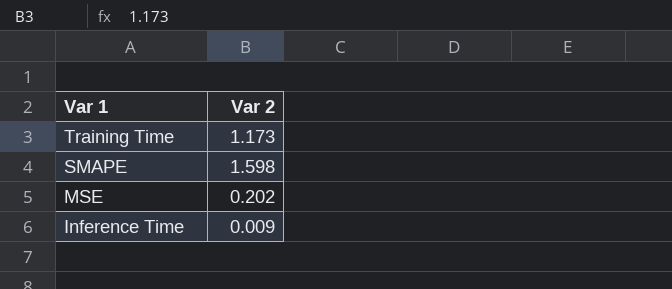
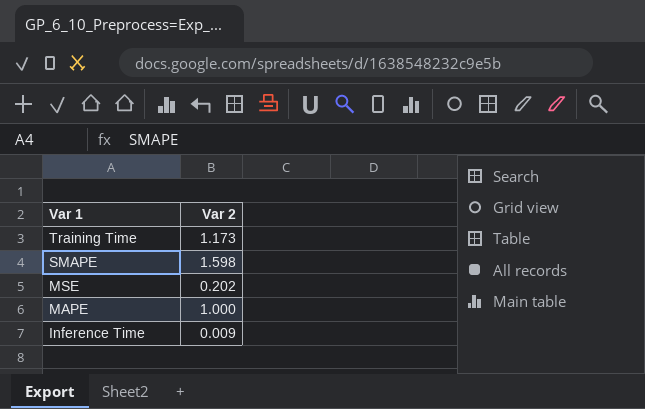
row MAPE: none -> 1.000

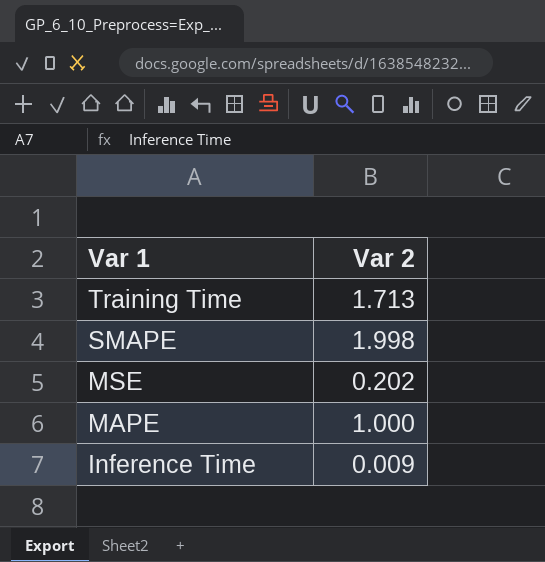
Training Time | Var 2: 1.173 -> 1.713
SMAPE | Var 2: 1.598 -> 1.998

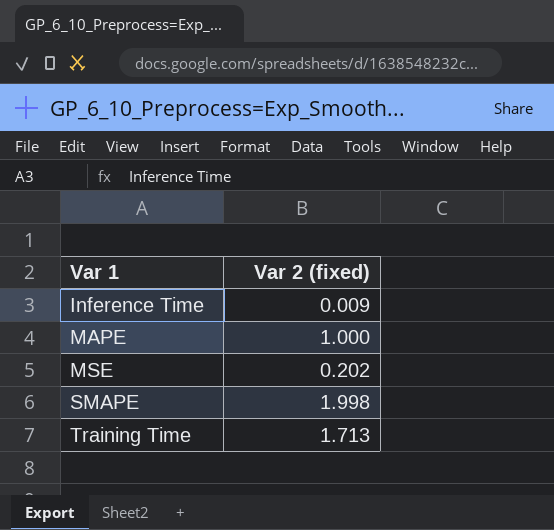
row order: Var 1 descending -> Var 1 ascending
column name: Var 2 -> Var 2 (fixed)

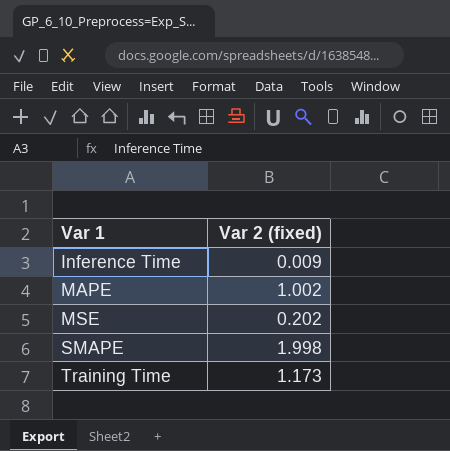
MAPE | Var 2 (fixed): 1.000 -> 1.002
Training Time | Var 2 (fixed): 1.713 -> 1.173

